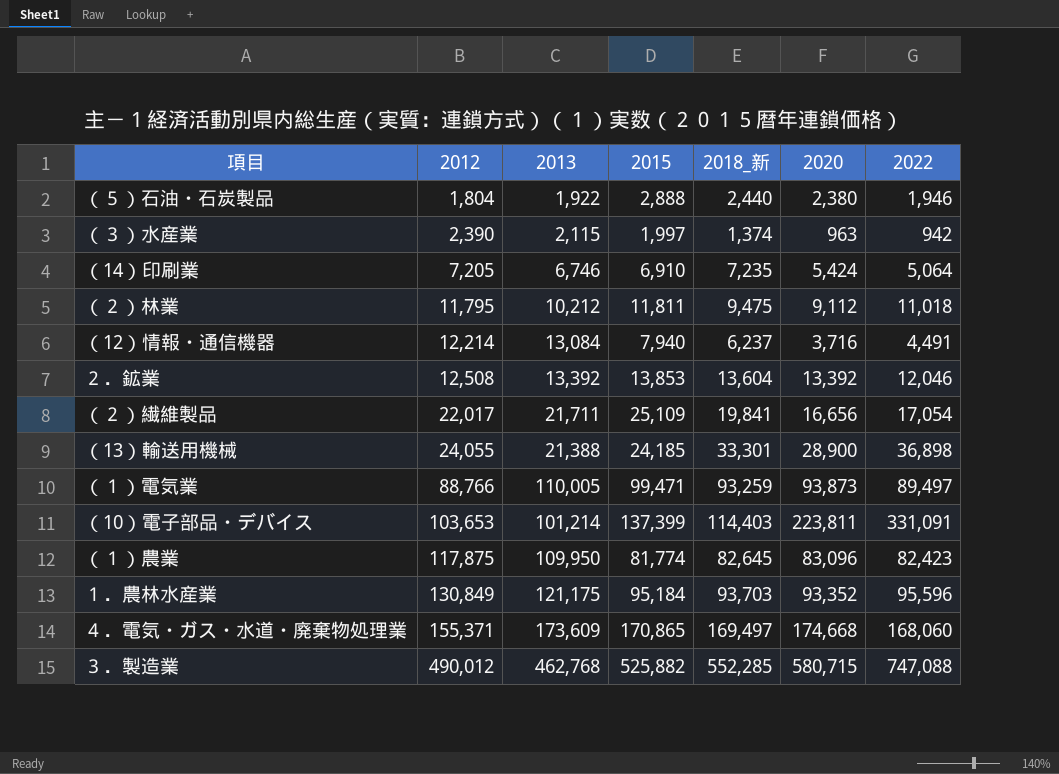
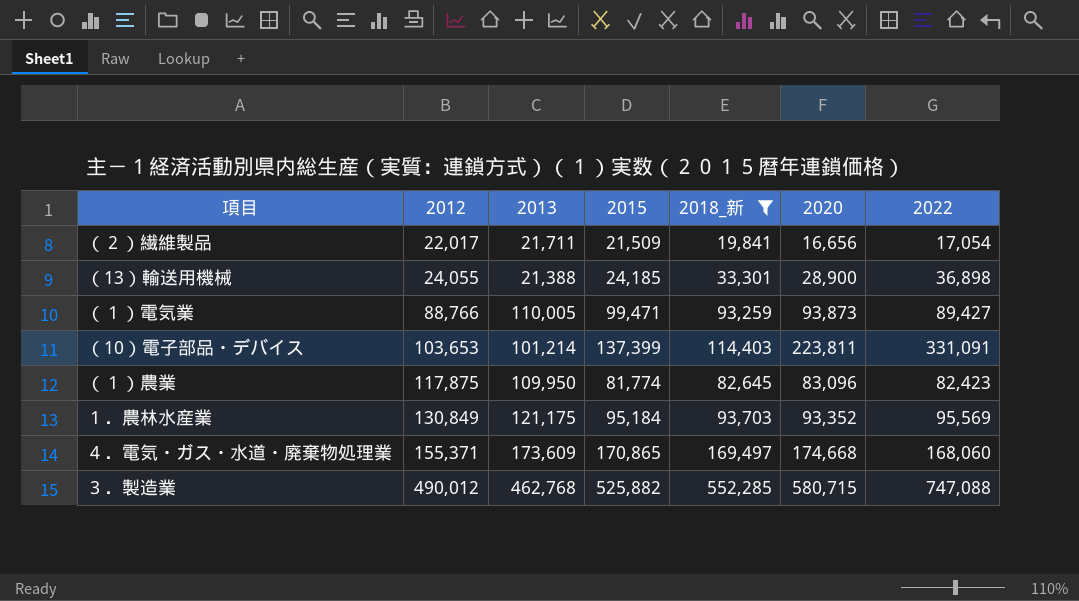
filter: none -> 2018_新 >= 19,841
（２）繊維製品 | 2015: 25,109 -> 21,509
（１）電気業 | 2022: 89,497 -> 89,427
１．農林水産業 | 2022: 95,596 -> 95,569

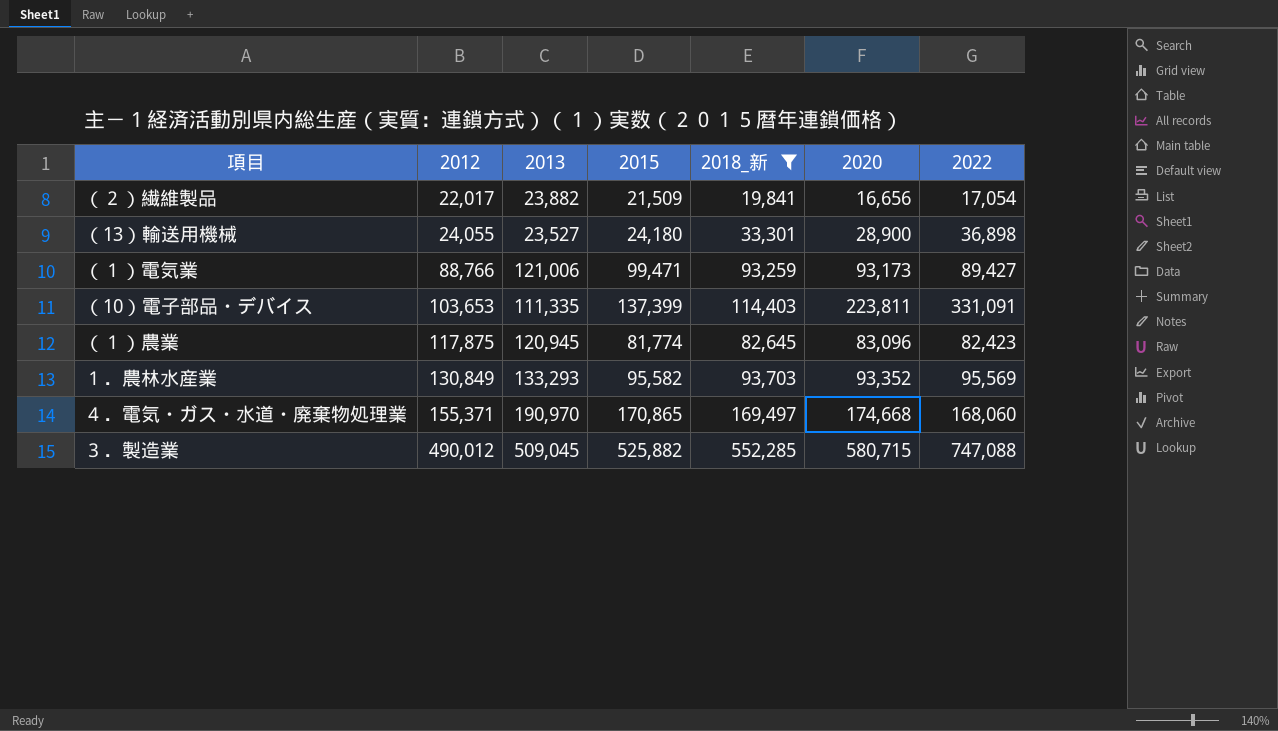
（２）繊維製品 | 2013: 21,711 -> 23,882
（13）輸送用機械 | 2013: 21,388 -> 23,527
（13）輸送用機械 | 2015: 24,185 -> 24,180
（１）電気業 | 2013: 110,005 -> 121,006
（１）電気業 | 2020: 93,873 -> 93,173
（10）電子部品・デバイス | 2013: 101,214 -> 111,335
（１）農業 | 2013: 109,950 -> 120,945
１．農林水産業 | 2013: 121,175 -> 133,293
１．農林水産業 | 2015: 95,184 -> 95,582
４．電気・ガス・水道・廃棄物処理業 | 2013: 173,609 -> 190,970
３．製造業 | 2013: 462,768 -> 509,045

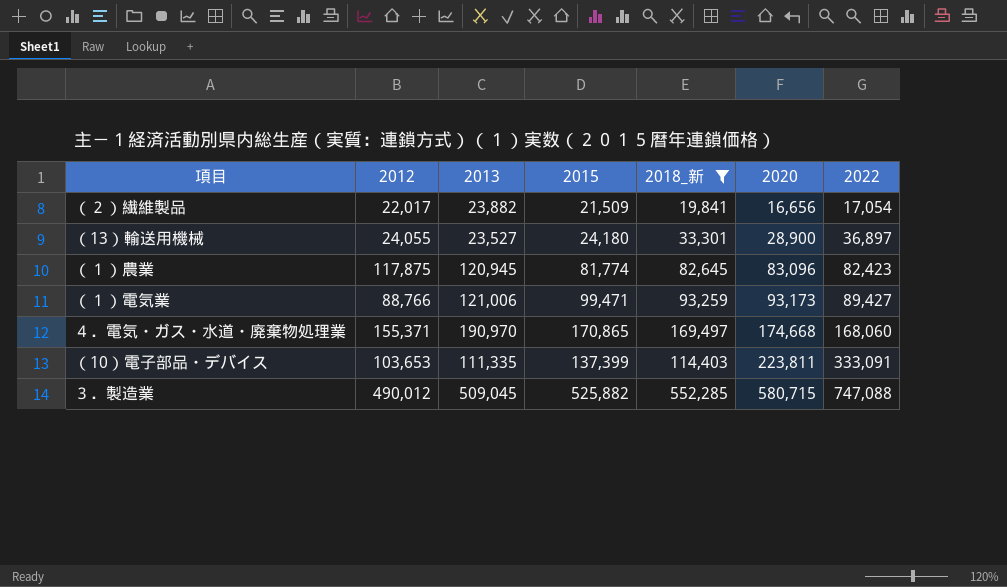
row order: 2012 ascending -> 2020 ascending
row １．農林水産業: 130,849 | 133,293 | 95,582 | 93,703 | 93,352 | 95,569 -> none
（13）輸送用機械 | 2022: 36,898 -> 36,897
（10）電子部品・デバイス | 2022: 331,091 -> 333,091

